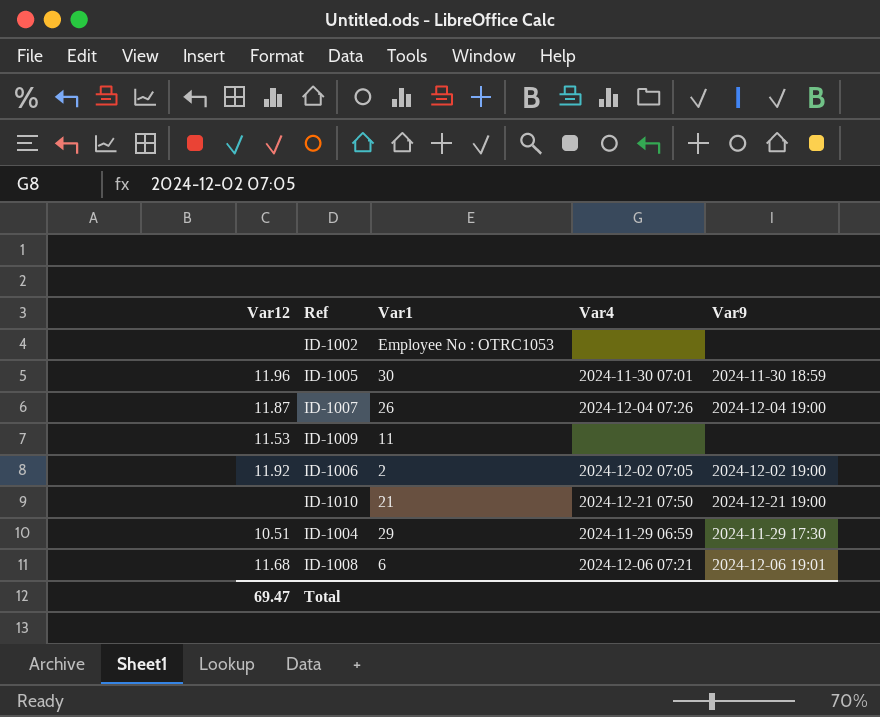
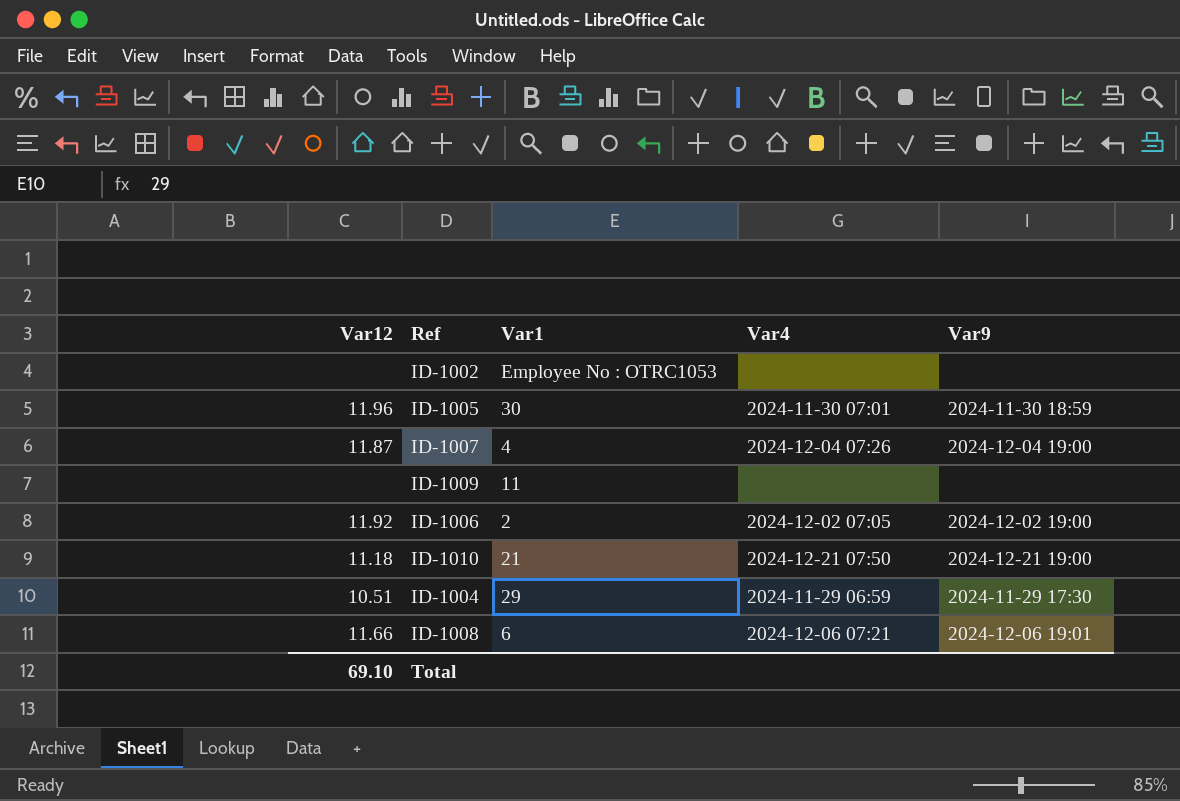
ID-1007 | Var1: 26 -> 4
ID-1009 | Var12: 11.53 -> none
ID-1010 | Var12: none -> 11.18
ID-1008 | Var12: 11.68 -> 11.66
Total | Var12: 69.47 -> 69.10

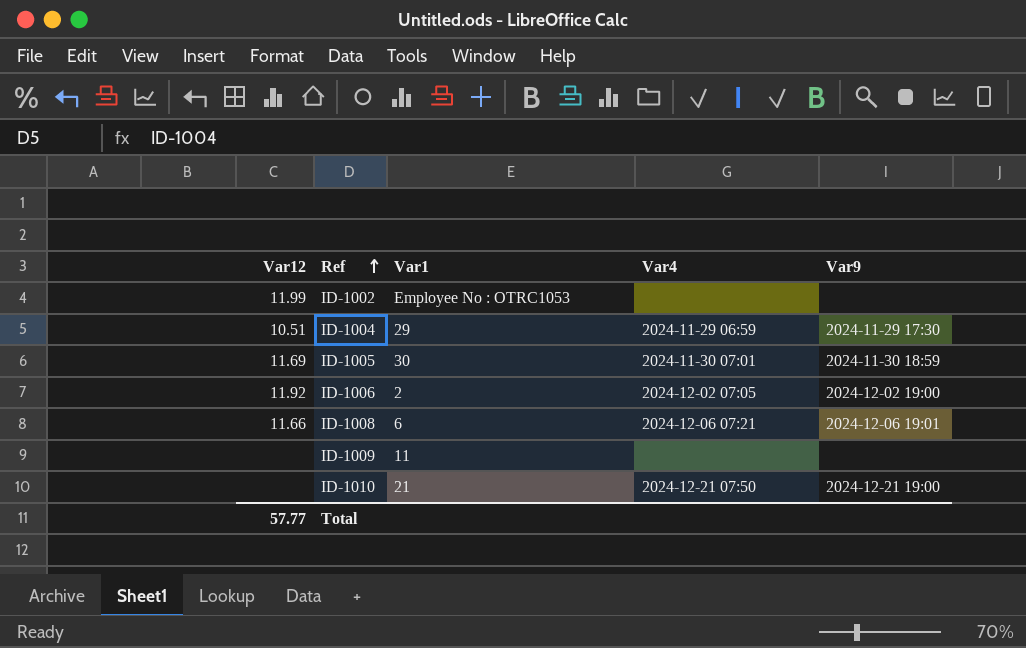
row order: none -> Ref ascending
row ID-1007: 11.87 | 4 | 2024-12-04 07:26 | 2024-12-04 19:00 -> none
ID-1002 | Var12: none -> 11.99
ID-1005 | Var12: 11.96 -> 11.69
ID-1010 | Var12: 11.18 -> none
Total | Var12: 69.10 -> 57.77

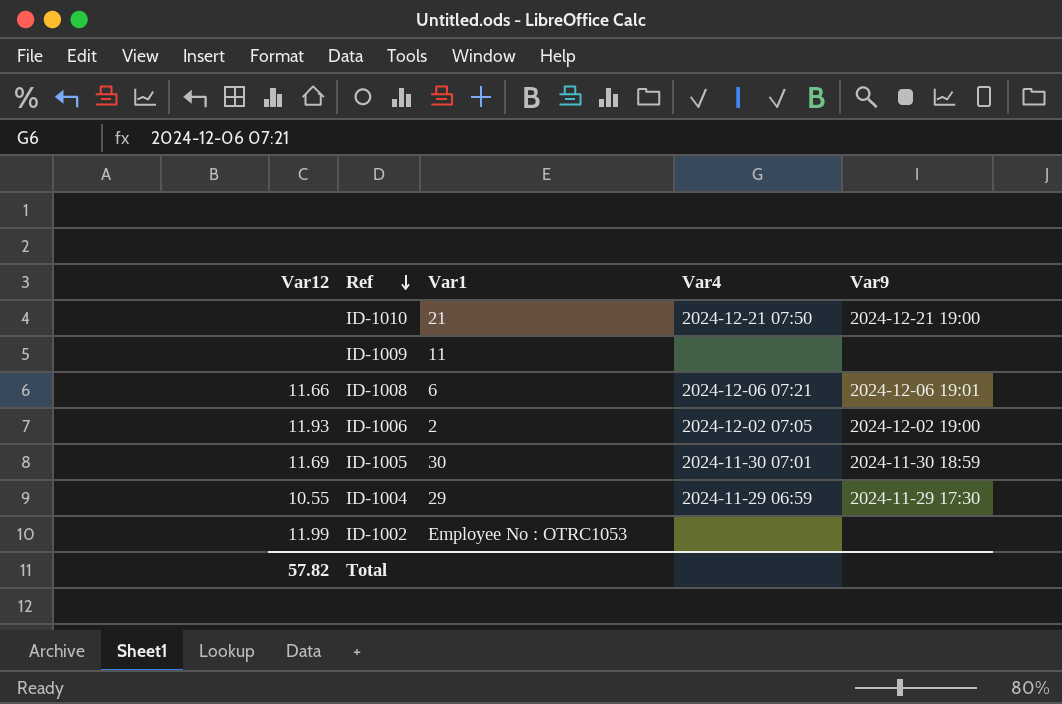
row order: Ref ascending -> Ref descending
ID-1006 | Var12: 11.92 -> 11.93
ID-1004 | Var12: 10.51 -> 10.55
Total | Var12: 57.77 -> 57.82

